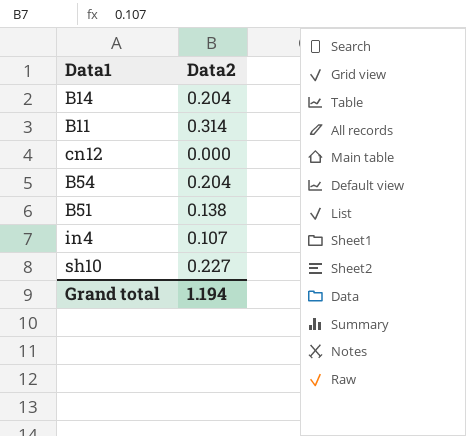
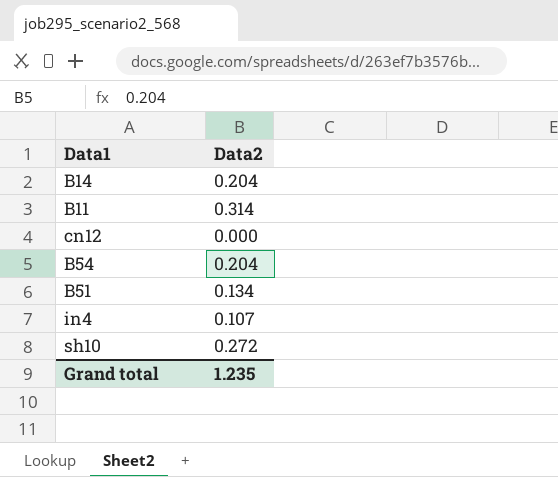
B51 | Data2: 0.138 -> 0.134
sh10 | Data2: 0.227 -> 0.272
Grand total | Data2: 1.194 -> 1.235

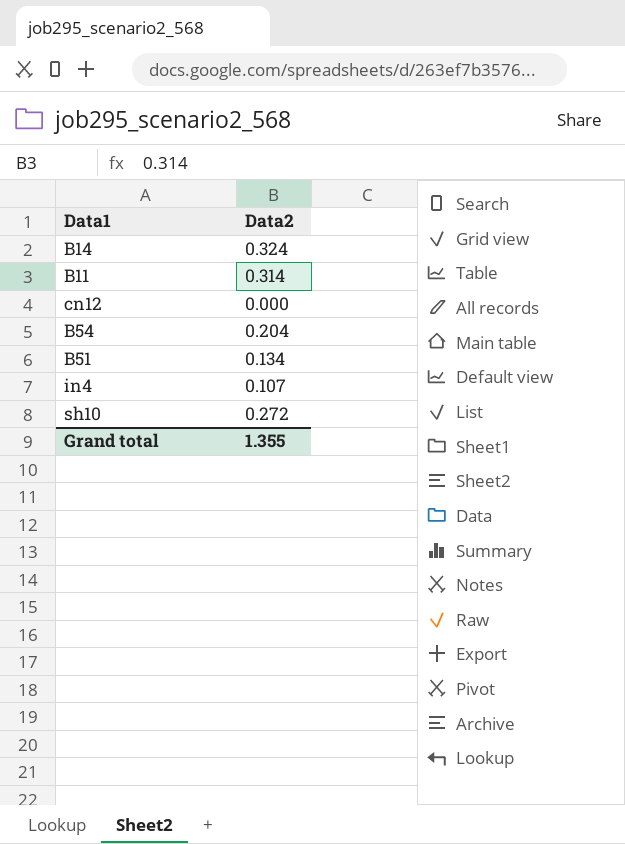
B14 | Data2: 0.204 -> 0.324
Grand total | Data2: 1.235 -> 1.355

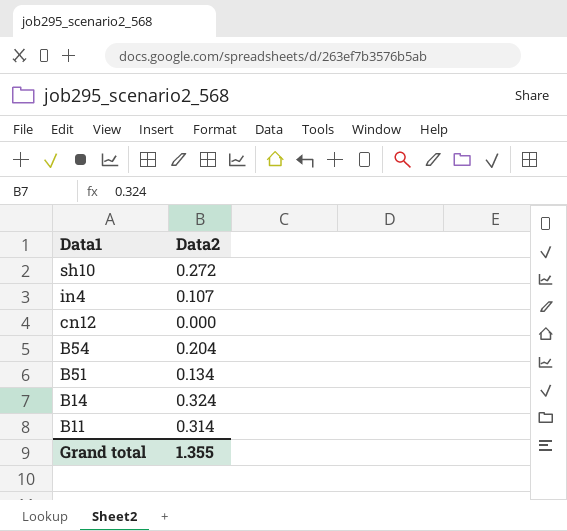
row order: none -> Data1 descending

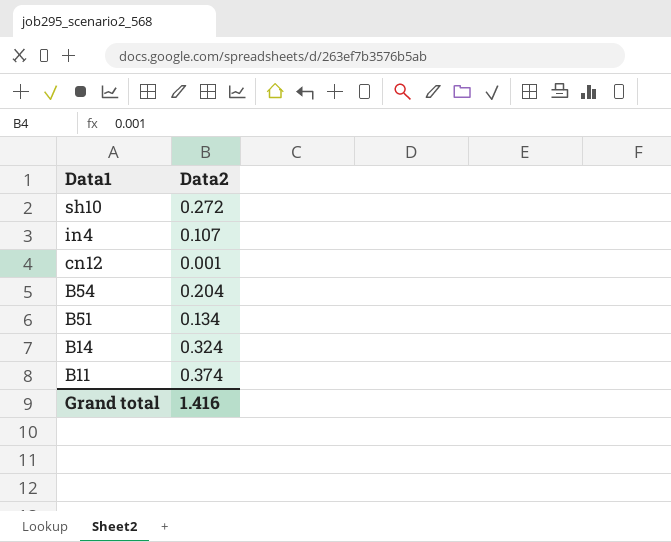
cn12 | Data2: 0.000 -> 0.001
B11 | Data2: 0.314 -> 0.374
Grand total | Data2: 1.355 -> 1.416

